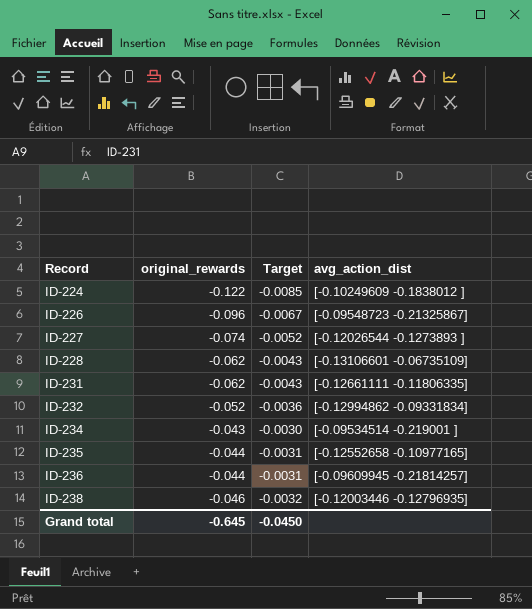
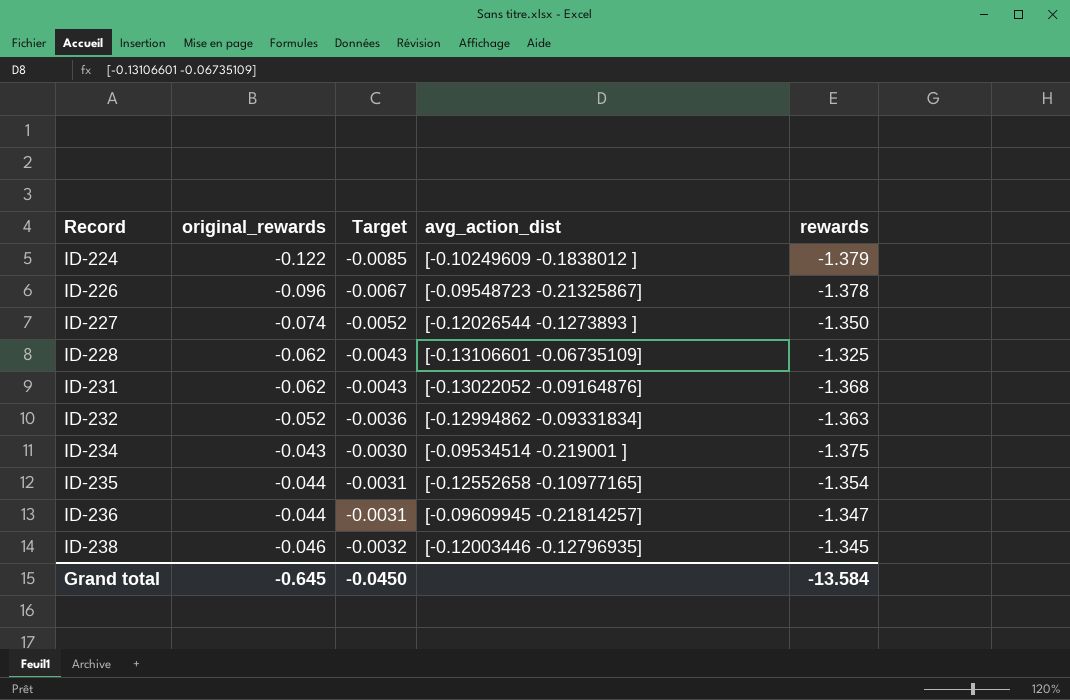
column rewards | position: none -> 5
ID-231 | avg_action_dist: [-0.12661111 -0.11806335] -> [-0.13022052 -0.09164876]

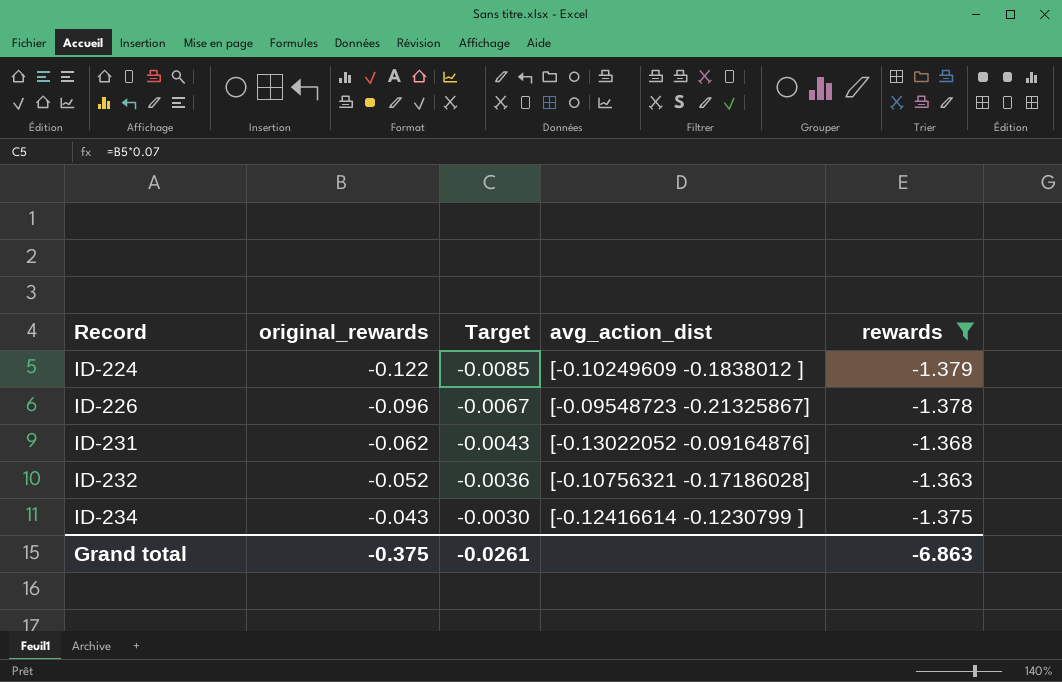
filter: none -> rewards <= -1.363
ID-232 | avg_action_dist: [-0.12994862 -0.09331834] -> [-0.10756321 -0.17186028]
ID-234 | avg_action_dist: [-0.09534514 -0.219001 ] -> [-0.12416614 -0.1230799 ]
Grand total | original_rewards: -0.645 -> -0.375
Grand total | Target: -0.0450 -> -0.0261
Grand total | rewards: -13.584 -> -6.863

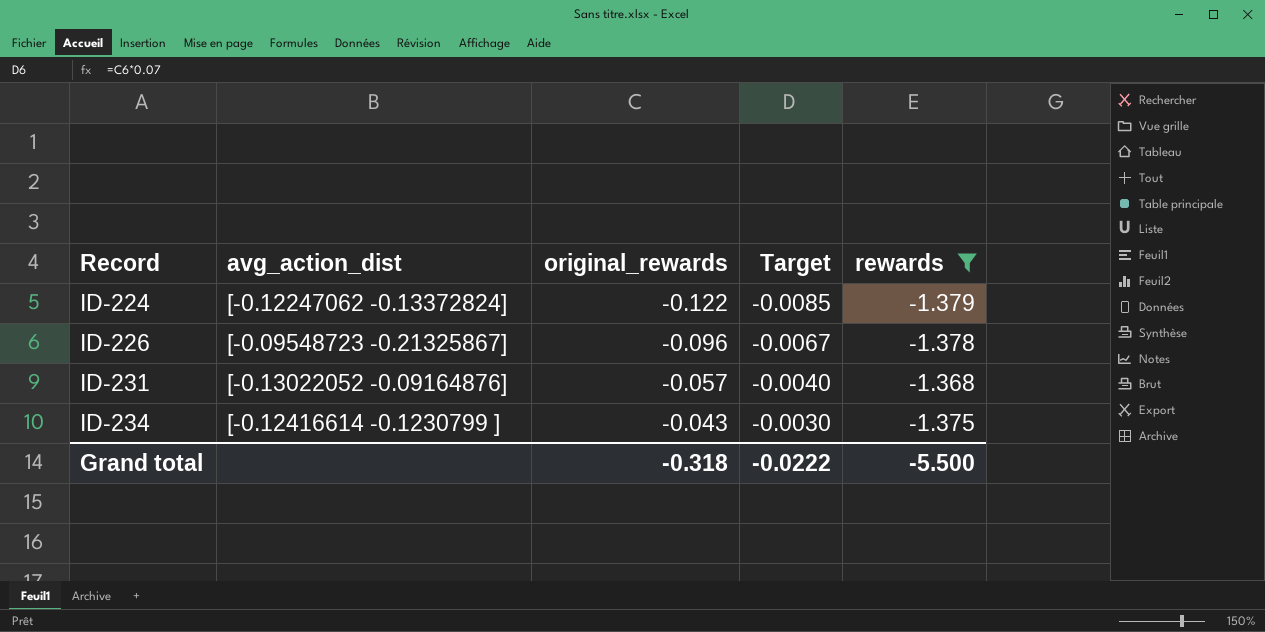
column avg_action_dist | position: 4 -> 2
row ID-232: -0.052 | -0.0036 | [-0.10756321 -0.17186028] | -1.363 -> none
ID-224 | avg_action_dist: [-0.10249609 -0.1838012 ] -> [-0.12247062 -0.13372824]
ID-231 | original_rewards: -0.062 -> -0.057
ID-231 | Target: -0.0043 -> -0.0040
Grand total | original_rewards: -0.375 -> -0.318
Grand total | Target: -0.0261 -> -0.0222
Grand total | rewards: -6.863 -> -5.500

